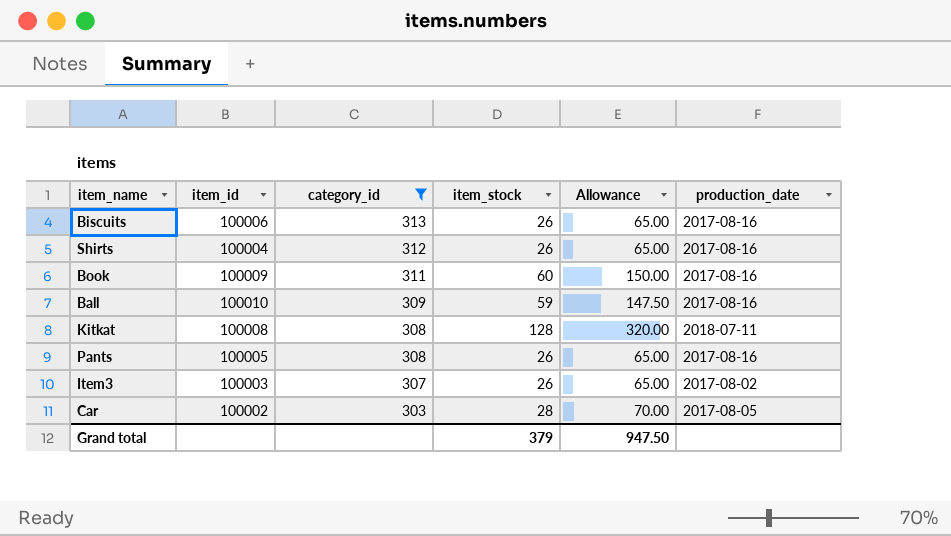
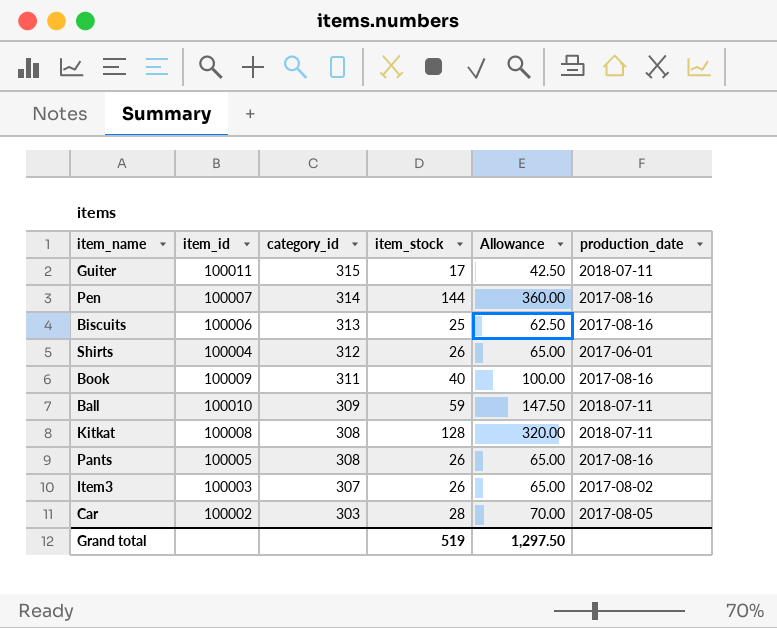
filter: category_id <= 313 -> none
Biscuits | item_stock: 26 -> 25
Biscuits | Allowance: 65.00 -> 62.50
Shirts | production_date: 2017-08-16 -> 2017-06-01
Book | item_stock: 60 -> 40
Book | Allowance: 150.00 -> 100.00
Ball | production_date: 2017-08-16 -> 2018-07-11
Grand total | item_stock: 379 -> 519
Grand total | Allowance: 947.50 -> 1,297.50

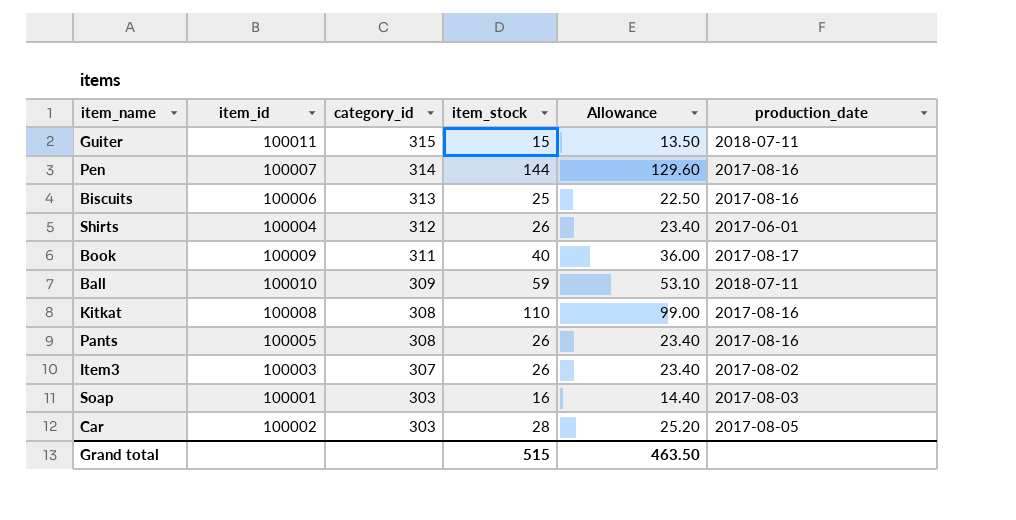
column Allowance | formula: [item_stock] * 2.5 -> [item_stock] * 0.9
Guiter | item_stock: 17 -> 15
Book | production_date: 2017-08-16 -> 2017-08-17
Kitkat | item_stock: 128 -> 110
Kitkat | production_date: 2018-07-11 -> 2017-08-16
row Soap: none -> 100001 | 303 | 16 | 14.40 | 2017-08-03
Grand total | item_stock: 519 -> 515
Grand total | Allowance: 1,297.50 -> 463.50

